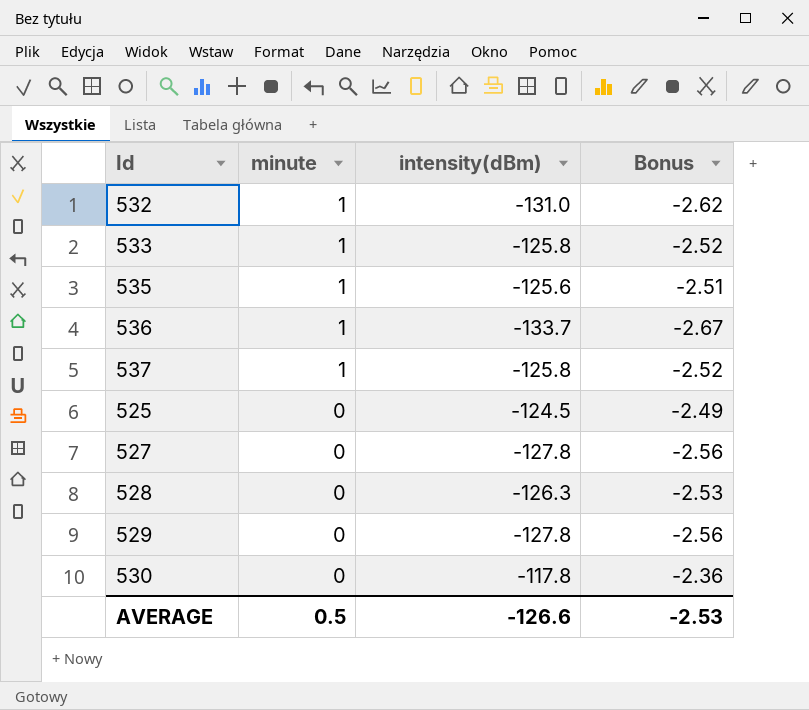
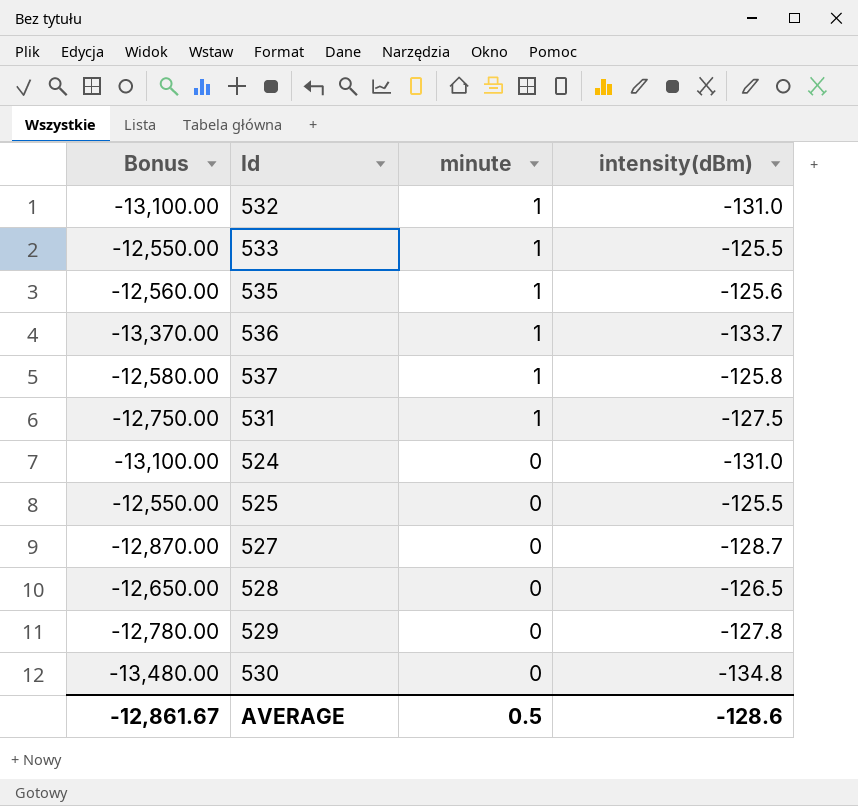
column Bonus | formula: [intensity(dBm)] * 0.02 -> [intensity(dBm)] * 100
column Bonus | position: 4 -> 1
533 | intensity(dBm): -125.8 -> -125.5
row 531: none -> -12,750.00 | 1 | -127.5
row 524: none -> -13,100.00 | 0 | -131.0
525 | intensity(dBm): -124.5 -> -125.5
527 | intensity(dBm): -127.8 -> -128.7
528 | intensity(dBm): -126.3 -> -126.5
530 | intensity(dBm): -117.8 -> -134.8
AVERAGE | Bonus: -2.53 -> -12,861.67
AVERAGE | intensity(dBm): -126.6 -> -128.6

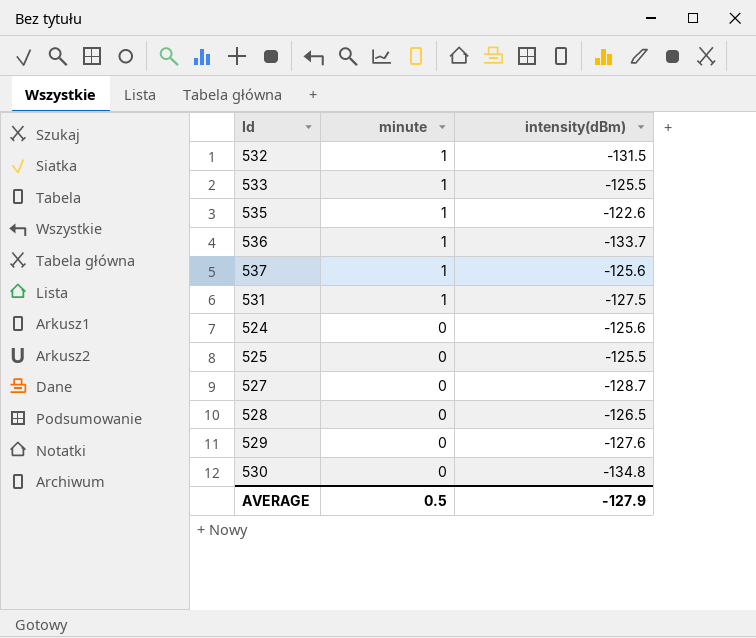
column Bonus | formula: [intensity(dBm)] * 100 -> none
532 | intensity(dBm): -131.0 -> -131.5
535 | intensity(dBm): -125.6 -> -122.6
537 | intensity(dBm): -125.8 -> -125.6
524 | intensity(dBm): -131.0 -> -125.6
529 | intensity(dBm): -127.8 -> -127.6
AVERAGE | intensity(dBm): -128.6 -> -127.9

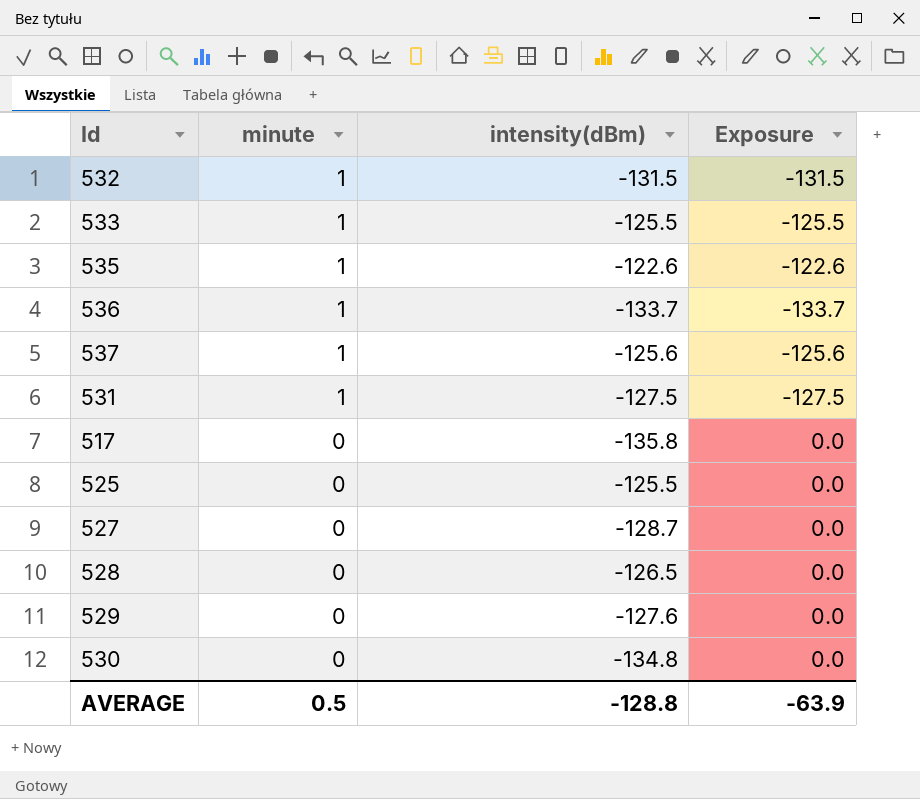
column Exposure | formula: none -> [minute] * [intensity(dBm)]
row 524: 0 | -125.6 -> none
row 517: none -> 0 | -135.8 | 0.0
AVERAGE | intensity(dBm): -127.9 -> -128.8

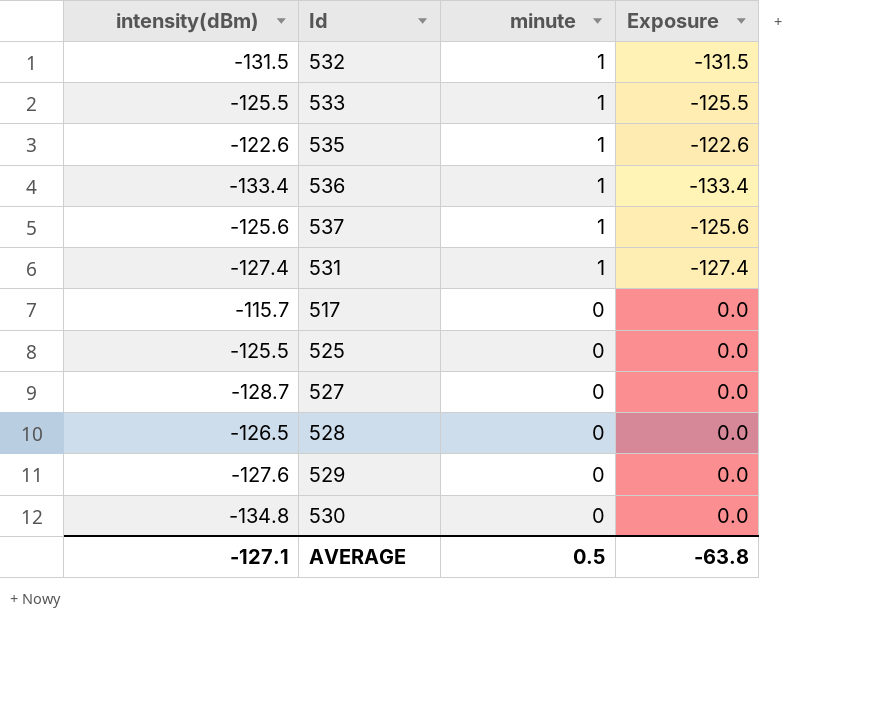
column intensity(dBm) | position: 3 -> 1
536 | intensity(dBm): -133.7 -> -133.4
536 | Exposure: -133.7 -> -133.4
531 | intensity(dBm): -127.5 -> -127.4
531 | Exposure: -127.5 -> -127.4
517 | intensity(dBm): -135.8 -> -115.7
AVERAGE | intensity(dBm): -128.8 -> -127.1
AVERAGE | Exposure: -63.9 -> -63.8

